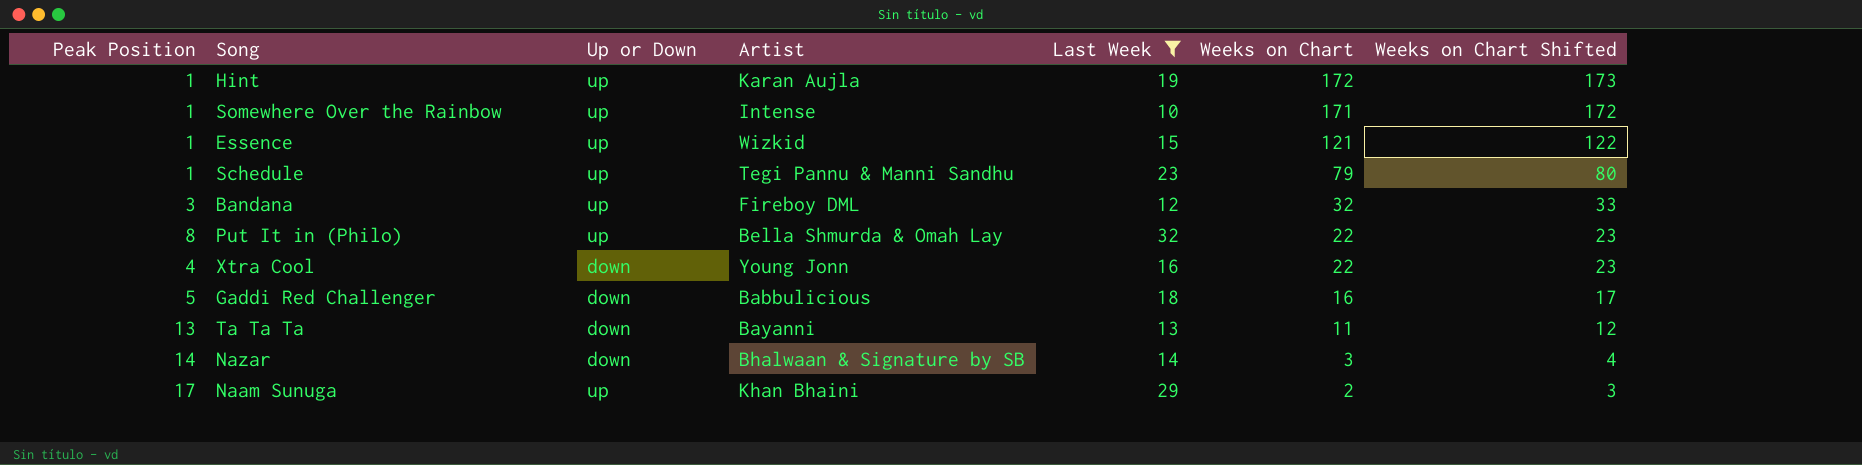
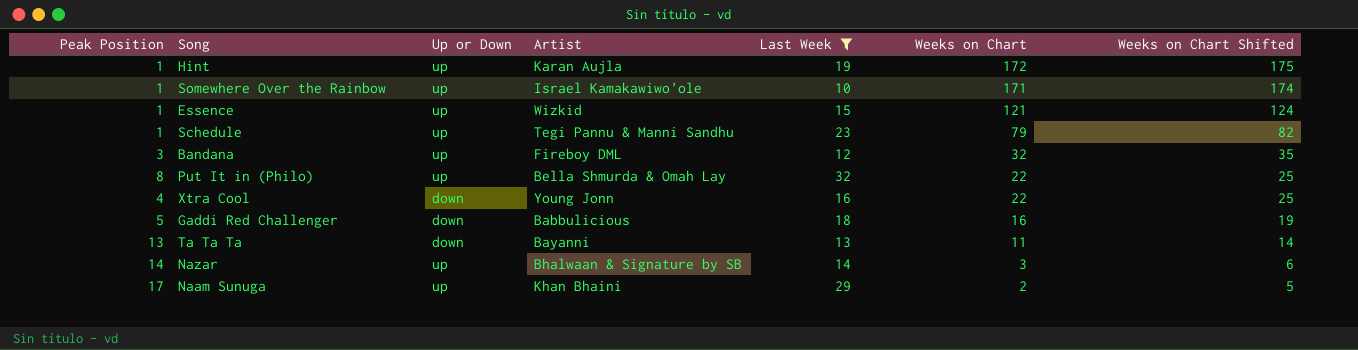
column Weeks on Chart Shifted | formula: [Weeks on Chart] + 1 -> [Weeks on Chart] + 3
Somewhere Over the Rainbow | Artist: Intense -> Israel Kamakawiwo'ole
Nazar | Up or Down: down -> up

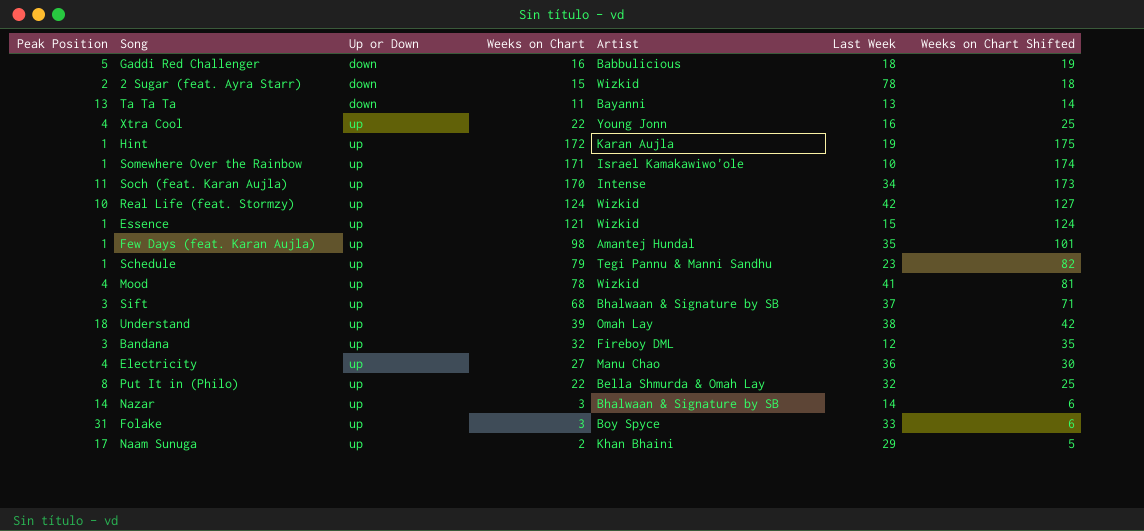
filter: Last Week <= 32 -> none
row order: Weeks on Chart descending -> Up or Down ascending
column Weeks on Chart | position: 6 -> 4
Xtra Cool | Up or Down: down -> up

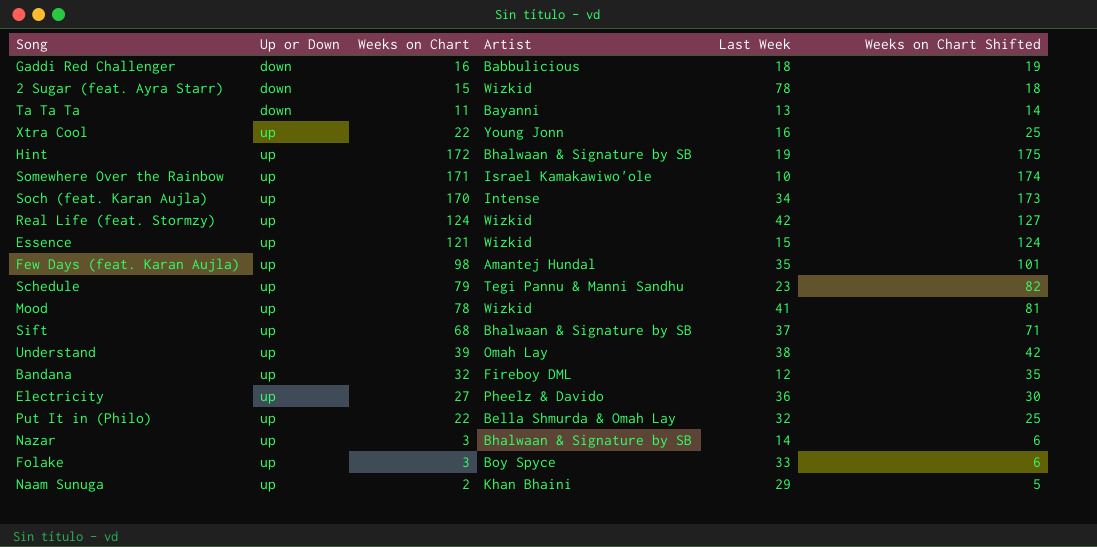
column Peak Position | position: 1 -> none
Hint | Artist: Karan Aujla -> Bhalwaan & Signature by SB
Electricity | Artist: Manu Chao -> Pheelz & Davido

